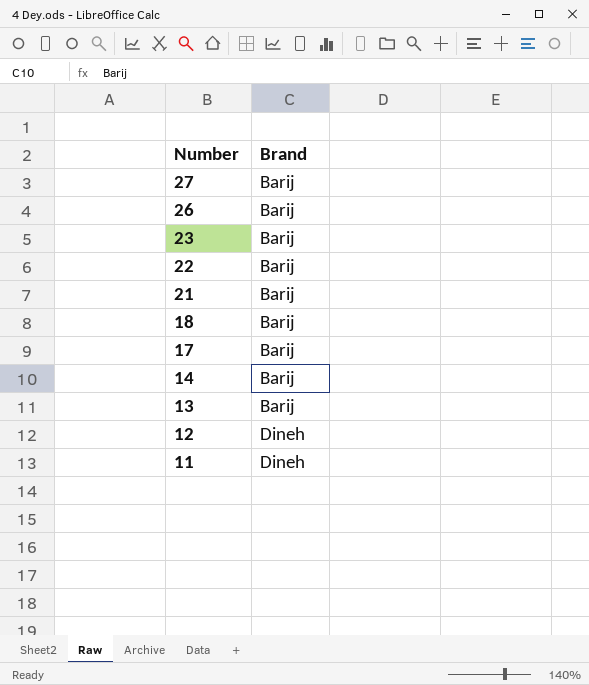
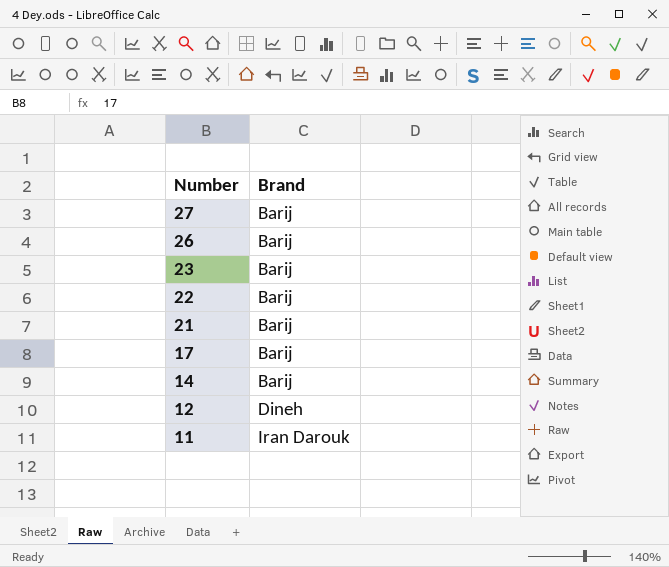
row 18: Barij -> none
row 13: Barij -> none
11 | Brand: Dineh -> Iran Darouk

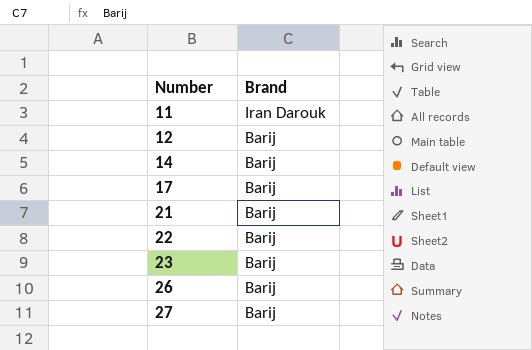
row order: Number descending -> Number ascending
12 | Brand: Dineh -> Barij

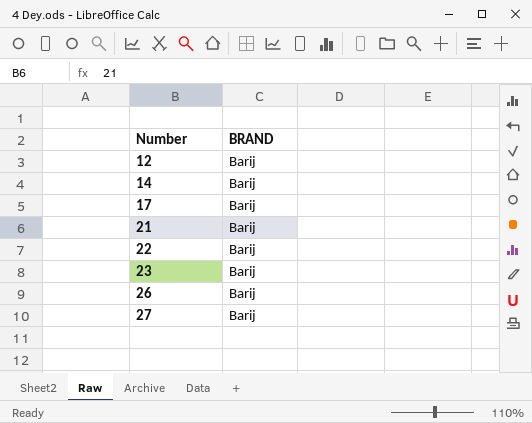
column name: Brand -> BRAND
row 11: Iran Darouk -> none

